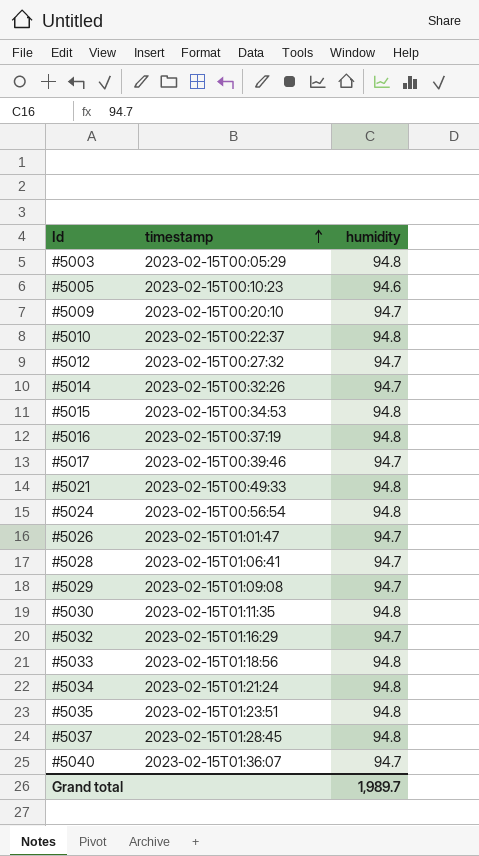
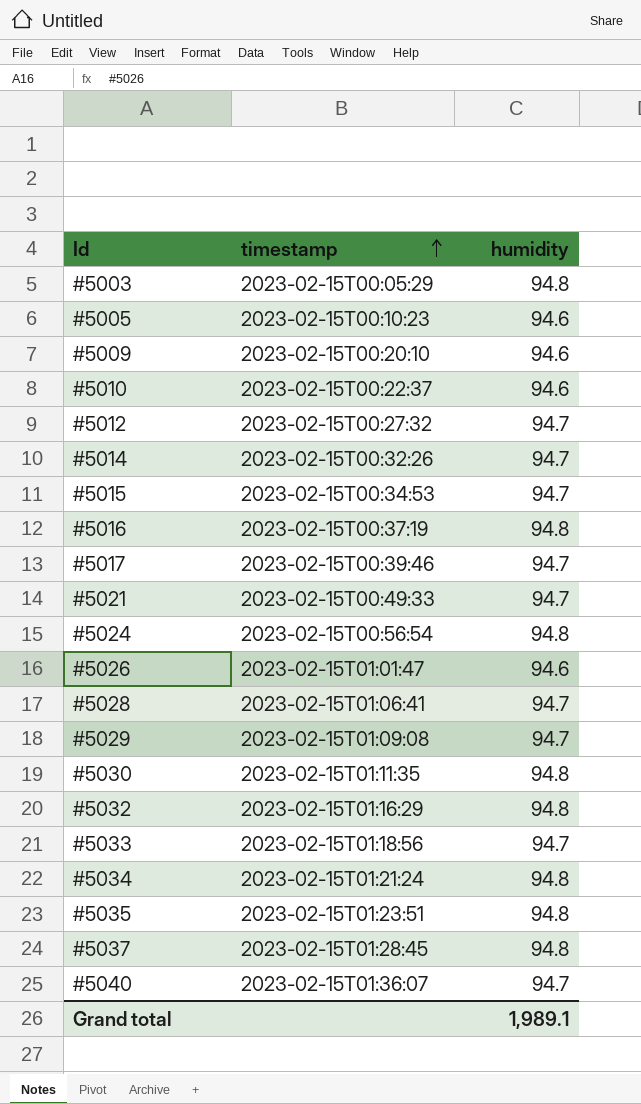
#5009 | humidity: 94.7 -> 94.6
#5010 | humidity: 94.8 -> 94.6
#5015 | humidity: 94.8 -> 94.7
#5021 | humidity: 94.8 -> 94.7
#5026 | humidity: 94.7 -> 94.6
#5032 | humidity: 94.7 -> 94.8
#5033 | humidity: 94.8 -> 94.7
Grand total | humidity: 1,989.7 -> 1,989.1

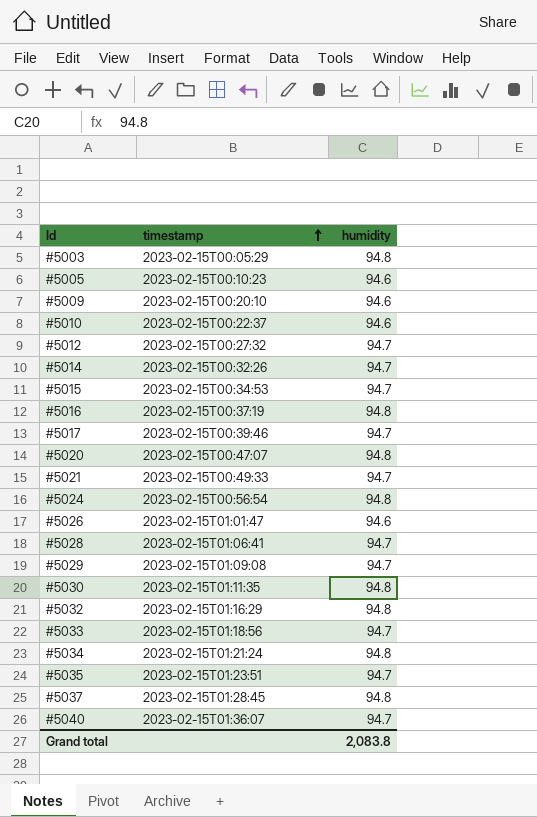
row #5020: none -> 2023-02-15T00:47:07 | 94.8
#5035 | humidity: 94.8 -> 94.7
Grand total | humidity: 1,989.1 -> 2,083.8

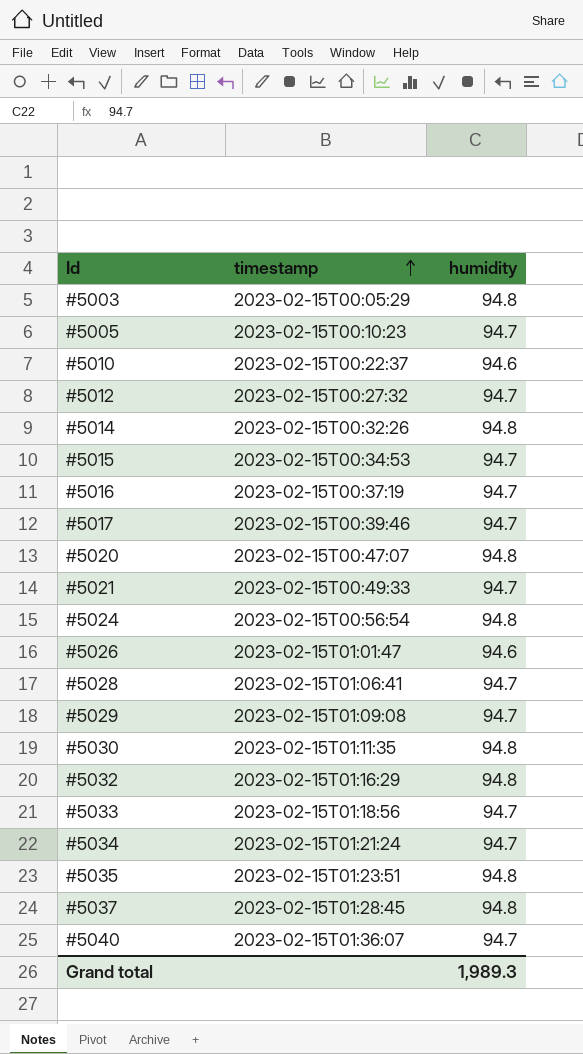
row #5009: 2023-02-15T00:20:10 | 94.6 -> none
#5005 | humidity: 94.6 -> 94.7
#5014 | humidity: 94.7 -> 94.8
#5016 | humidity: 94.8 -> 94.7
#5034 | humidity: 94.8 -> 94.7
#5035 | humidity: 94.7 -> 94.8
Grand total | humidity: 2,083.8 -> 1,989.3

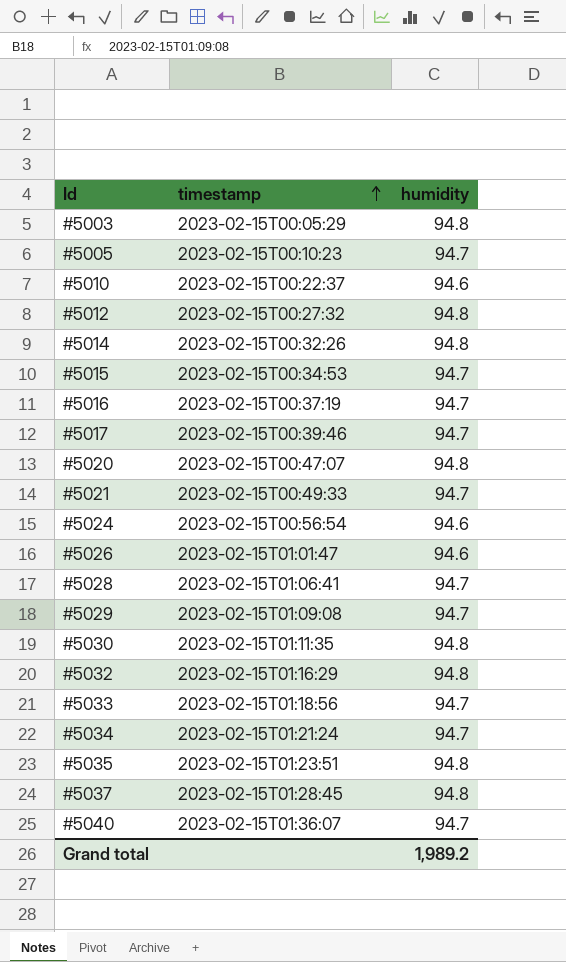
#5012 | humidity: 94.7 -> 94.8
#5024 | humidity: 94.8 -> 94.6
Grand total | humidity: 1,989.3 -> 1,989.2

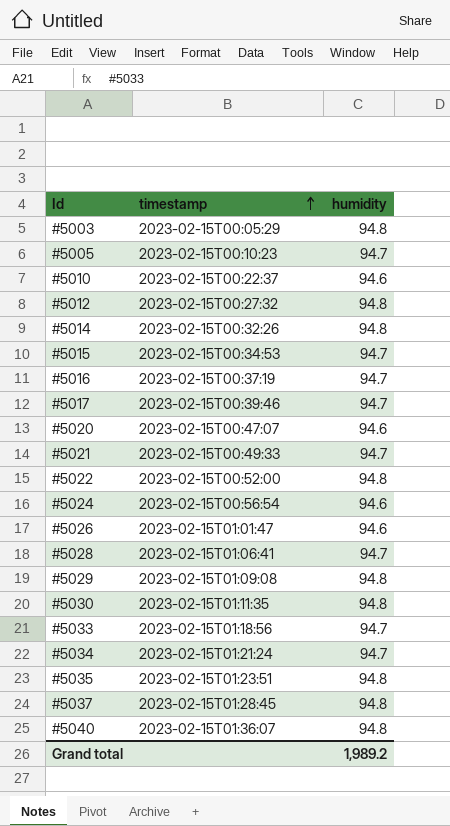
row #5032: 2023-02-15T01:16:29 | 94.8 -> none
#5020 | humidity: 94.8 -> 94.6
row #5022: none -> 2023-02-15T00:52:00 | 94.8
#5029 | humidity: 94.7 -> 94.8
#5040 | humidity: 94.7 -> 94.8

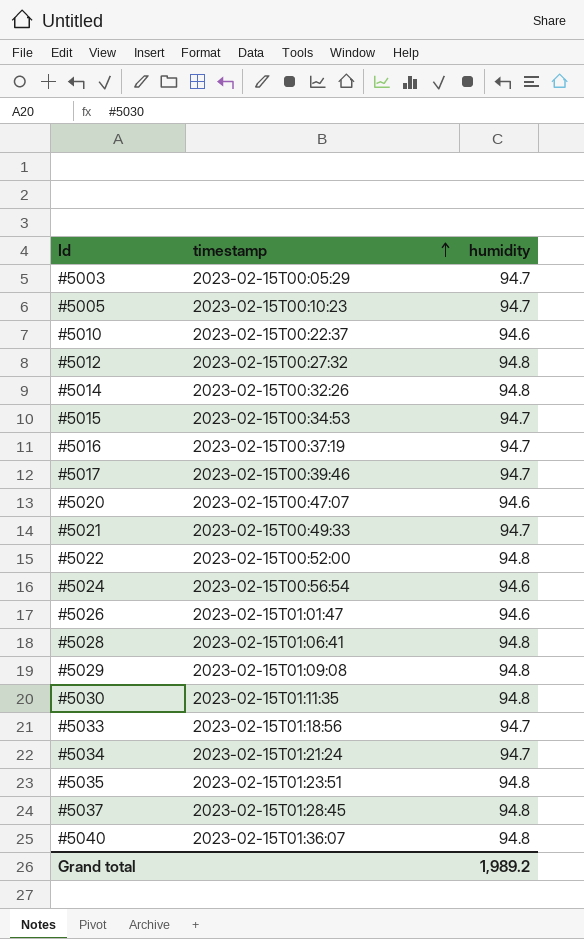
#5003 | humidity: 94.8 -> 94.7
#5028 | humidity: 94.7 -> 94.8

